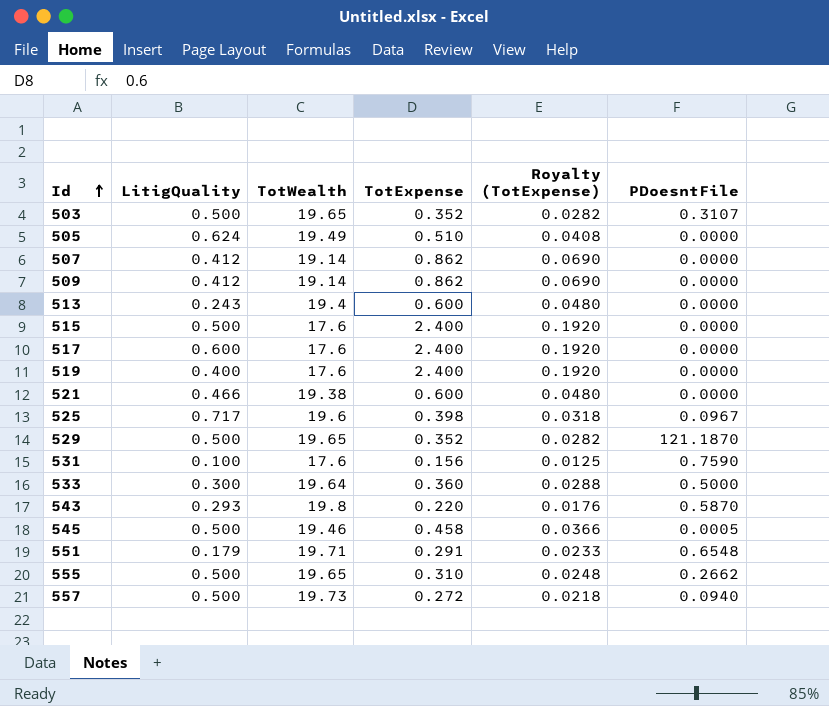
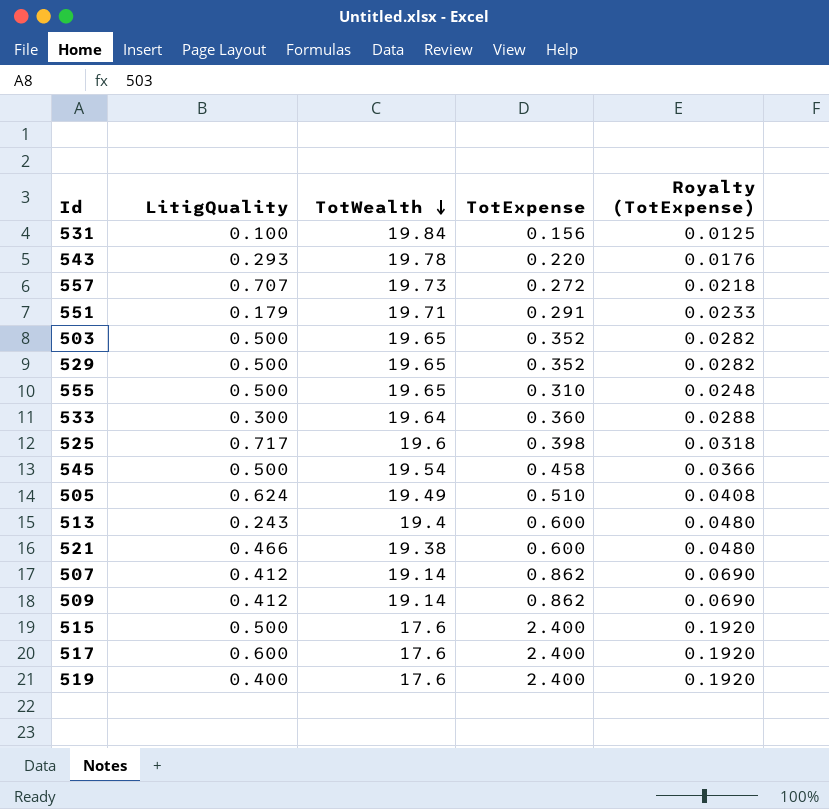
row order: Id ascending -> TotWealth descending
column PDoesntFile | position: 6 -> none
531 | TotWealth: 17.6 -> 19.84
543 | TotWealth: 19.8 -> 19.78
557 | LitigQuality: 0.500 -> 0.707
545 | TotWealth: 19.46 -> 19.54

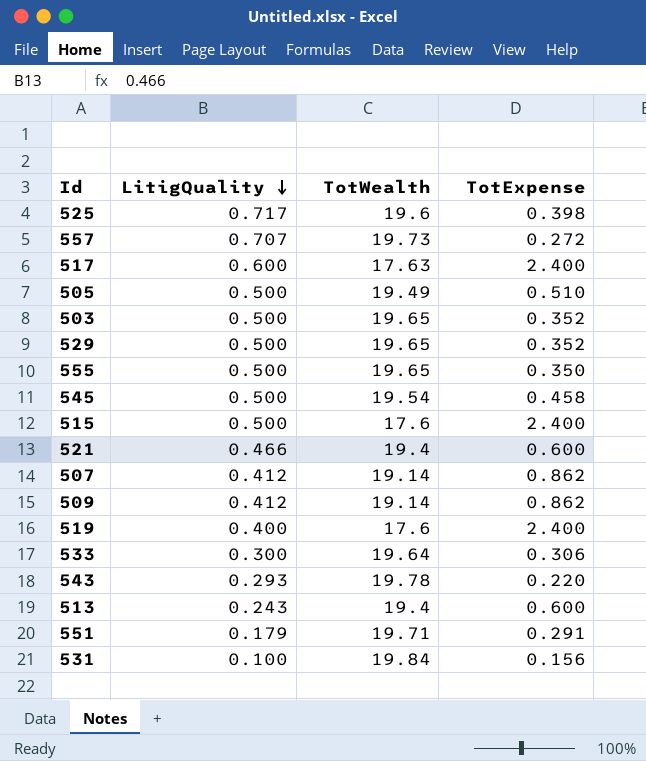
row order: TotWealth descending -> LitigQuality descending
column Royalty (TotExpense) | formula: [TotExpense] * 0.08 -> none
517 | TotWealth: 17.6 -> 17.63
505 | LitigQuality: 0.624 -> 0.500
555 | TotExpense: 0.310 -> 0.350
521 | TotWealth: 19.38 -> 19.4
533 | TotExpense: 0.360 -> 0.306

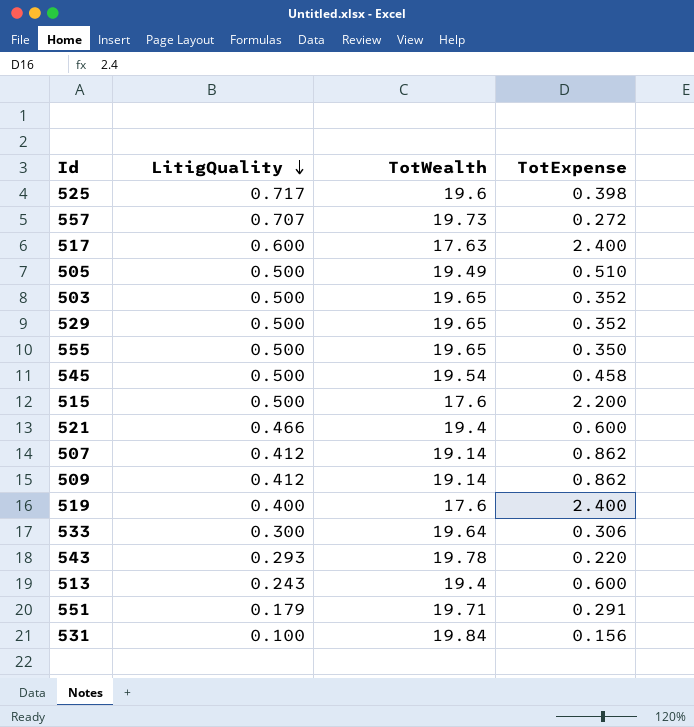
515 | TotExpense: 2.400 -> 2.200

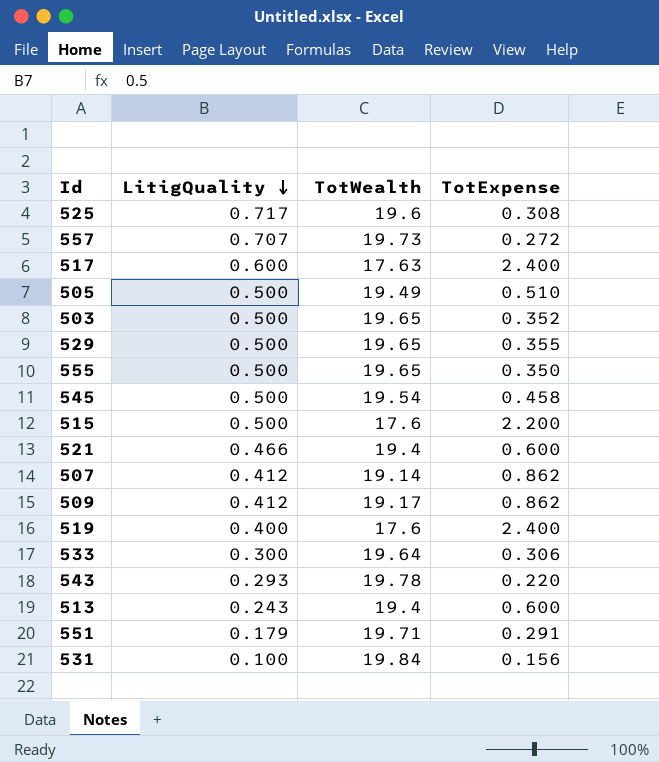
525 | TotExpense: 0.398 -> 0.308
529 | TotExpense: 0.352 -> 0.355
509 | TotWealth: 19.14 -> 19.17

